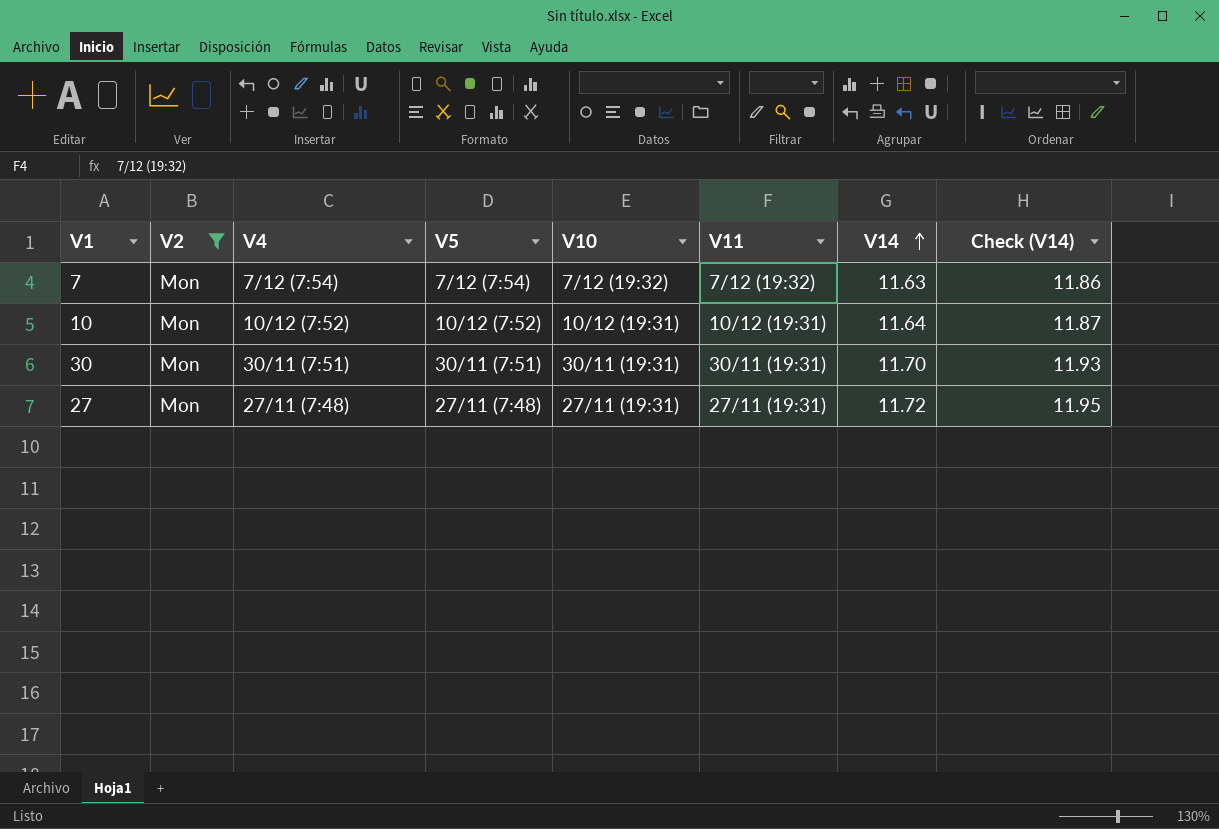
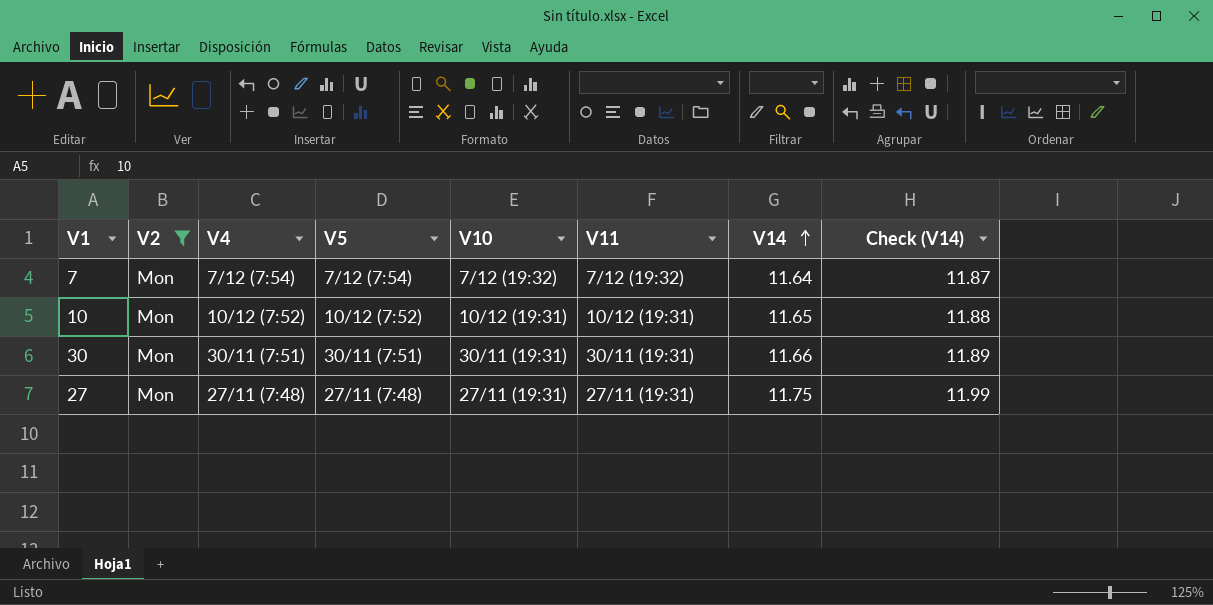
7 | V14: 11.63 -> 11.64
7 | Check (V14): 11.86 -> 11.87
10 | V14: 11.64 -> 11.65
10 | Check (V14): 11.87 -> 11.88
30 | V14: 11.70 -> 11.66
30 | Check (V14): 11.93 -> 11.89
27 | V14: 11.72 -> 11.75
27 | Check (V14): 11.95 -> 11.99

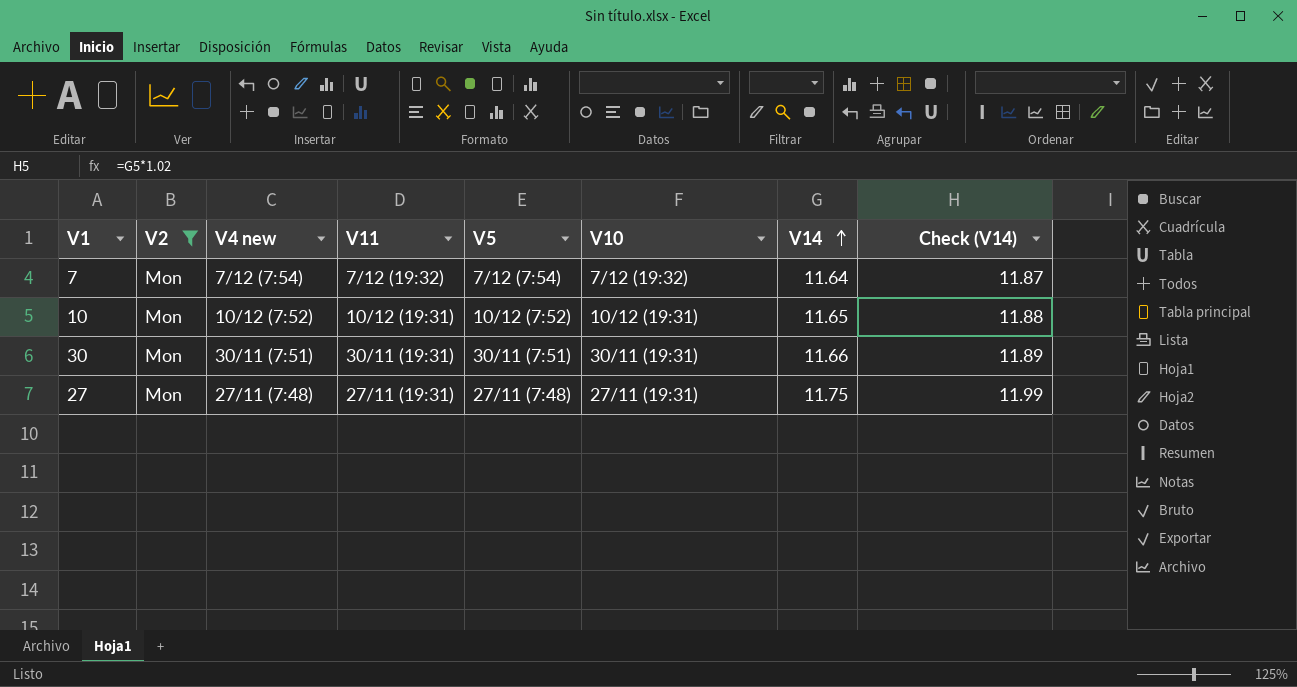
column name: V4 -> V4 new
column V11 | position: 6 -> 4

